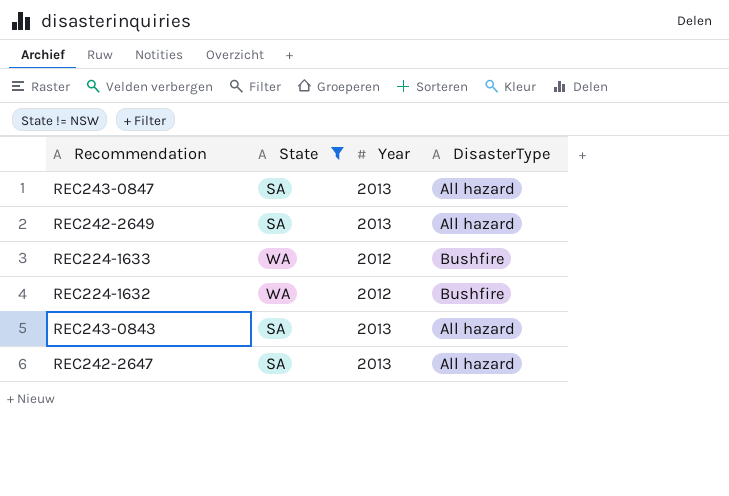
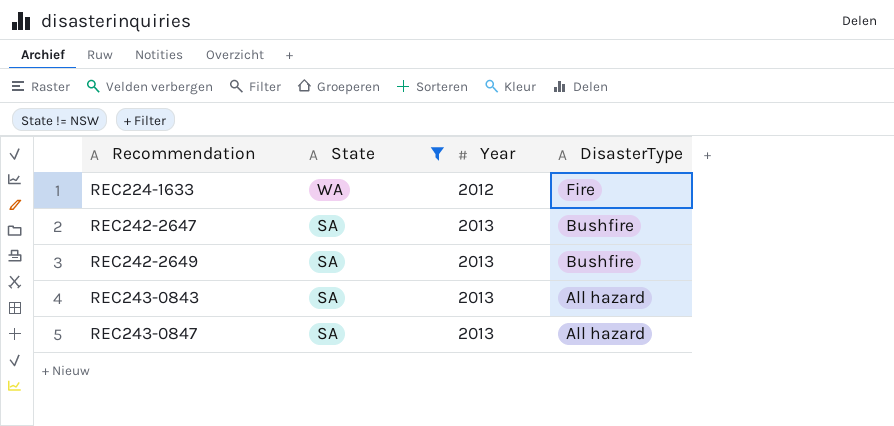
row order: none -> Recommendation ascending
row REC224-1632: WA | 2012 | Bushfire -> none
REC224-1633 | DisasterType: Bushfire -> Fire
REC242-2647 | DisasterType: All hazard -> Bushfire
REC242-2649 | DisasterType: All hazard -> Bushfire

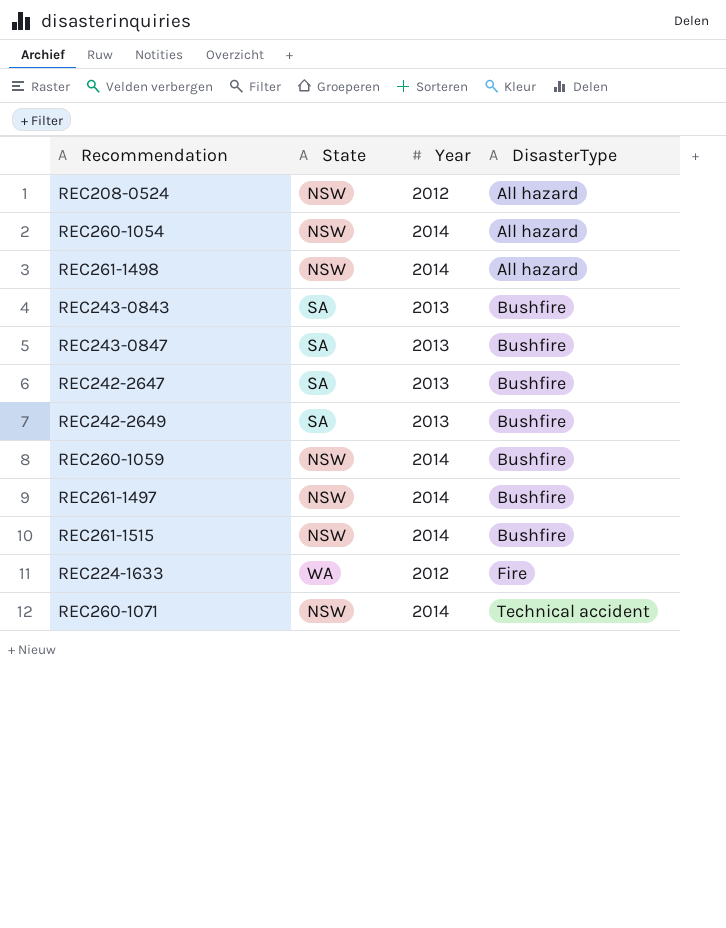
filter: State != NSW -> none
row order: Recommendation ascending -> DisasterType ascending
REC243-0843 | DisasterType: All hazard -> Bushfire
REC243-0847 | DisasterType: All hazard -> Bushfire

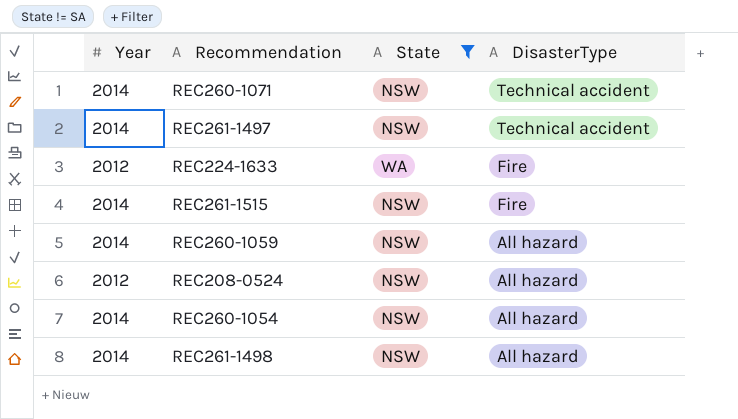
filter: none -> State != SA
row order: DisasterType ascending -> DisasterType descending
column Year | position: 3 -> 1
REC261-1497 | DisasterType: Bushfire -> Technical accident
REC261-1515 | DisasterType: Bushfire -> Fire
REC260-1059 | DisasterType: Bushfire -> All hazard

